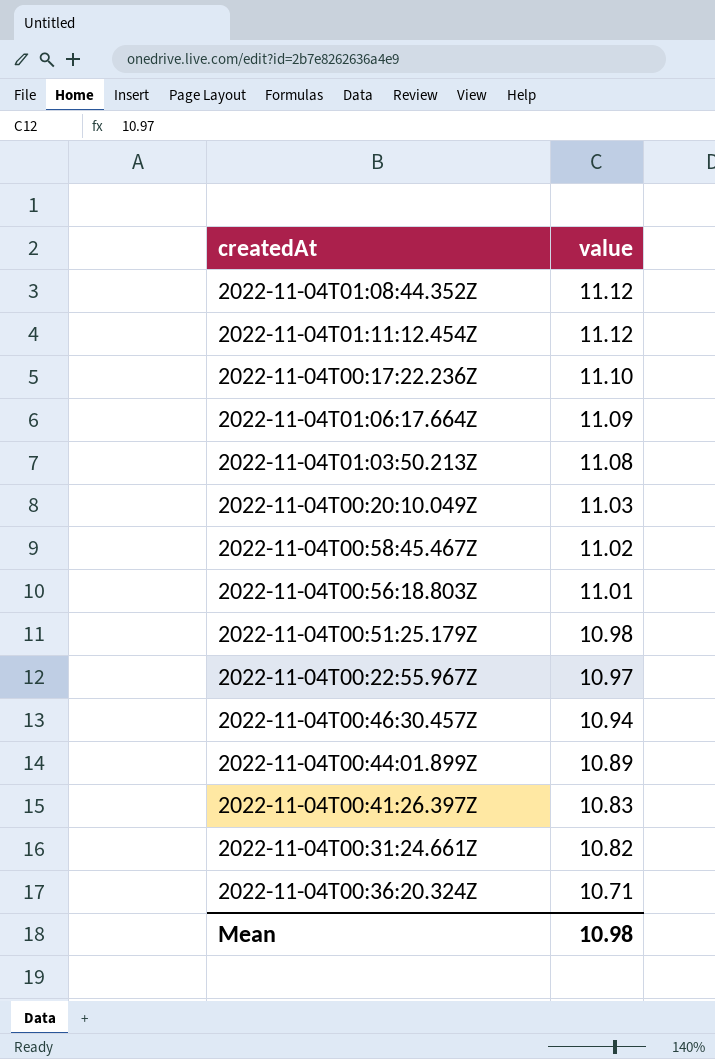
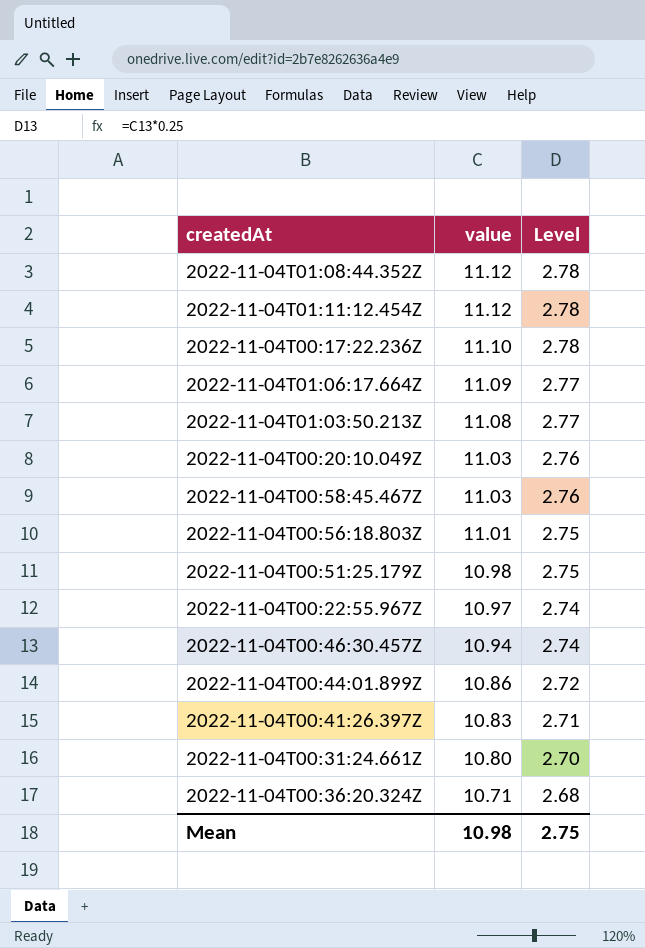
column Level | formula: none -> [value] * 0.25
2022-11-04T00:58:45.467Z | value: 11.02 -> 11.03
2022-11-04T00:44:01.899Z | value: 10.89 -> 10.86
2022-11-04T00:31:24.661Z | value: 10.82 -> 10.80

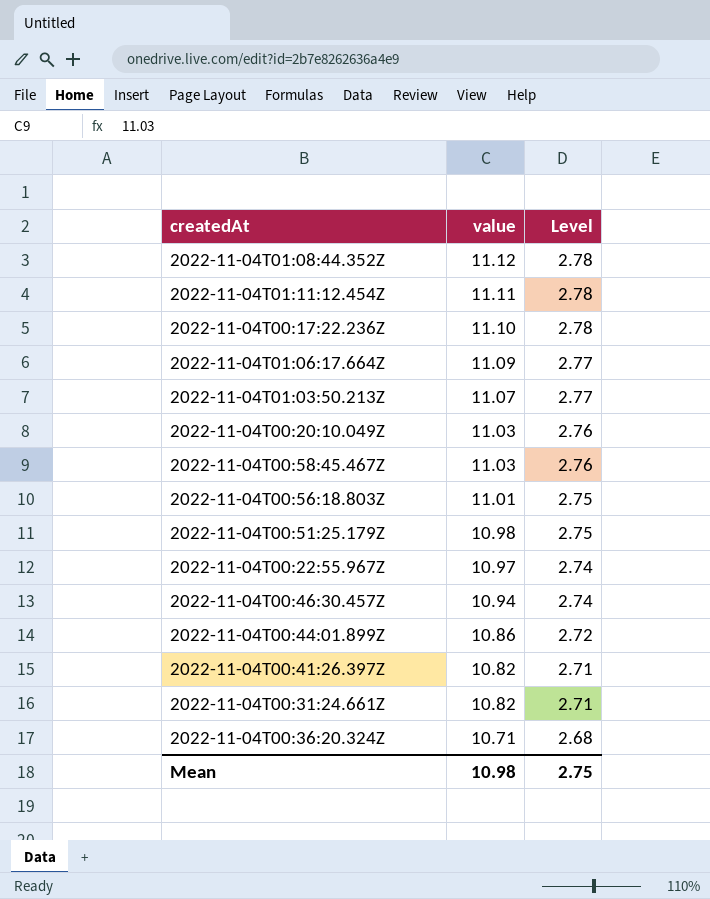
2022-11-04T01:11:12.454Z | value: 11.12 -> 11.11
2022-11-04T01:03:50.213Z | value: 11.08 -> 11.07
2022-11-04T00:41:26.397Z | value: 10.83 -> 10.82
2022-11-04T00:31:24.661Z | value: 10.80 -> 10.82
2022-11-04T00:31:24.661Z | Level: 2.70 -> 2.71

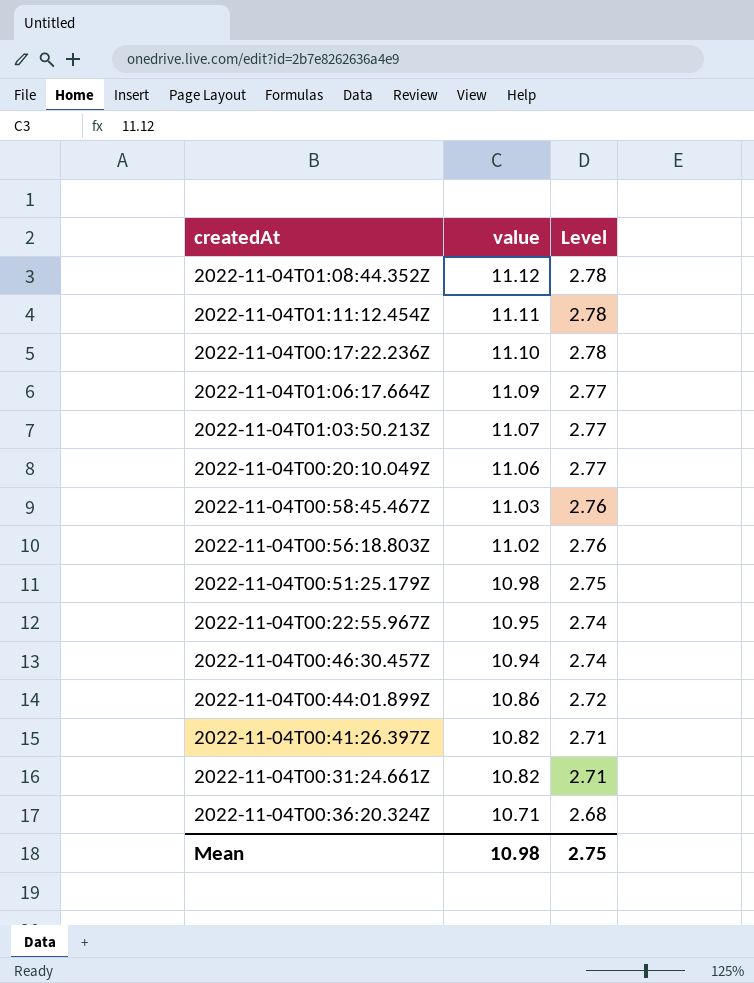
2022-11-04T00:20:10.049Z | value: 11.03 -> 11.06
2022-11-04T00:20:10.049Z | Level: 2.76 -> 2.77
2022-11-04T00:56:18.803Z | value: 11.01 -> 11.02
2022-11-04T00:56:18.803Z | Level: 2.75 -> 2.76
2022-11-04T00:22:55.967Z | value: 10.97 -> 10.95

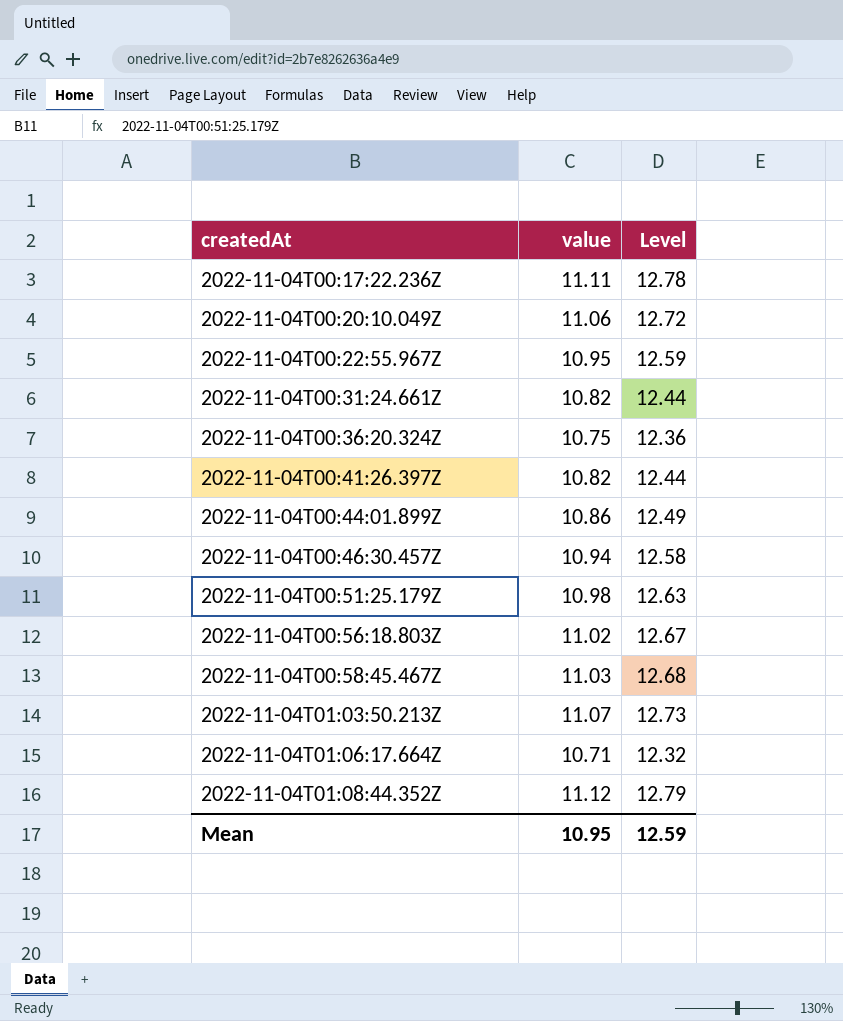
row order: value descending -> createdAt ascending
column Level | formula: [value] * 0.25 -> [value] * 1.15
row 2022-11-04T01:11:12.454Z: 11.11 | 2.78 -> none
2022-11-04T00:17:22.236Z | value: 11.10 -> 11.11
2022-11-04T00:36:20.324Z | value: 10.71 -> 10.75
2022-11-04T01:06:17.664Z | value: 11.09 -> 10.71
Mean | value: 10.98 -> 10.95
Mean | Level: 2.75 -> 12.59

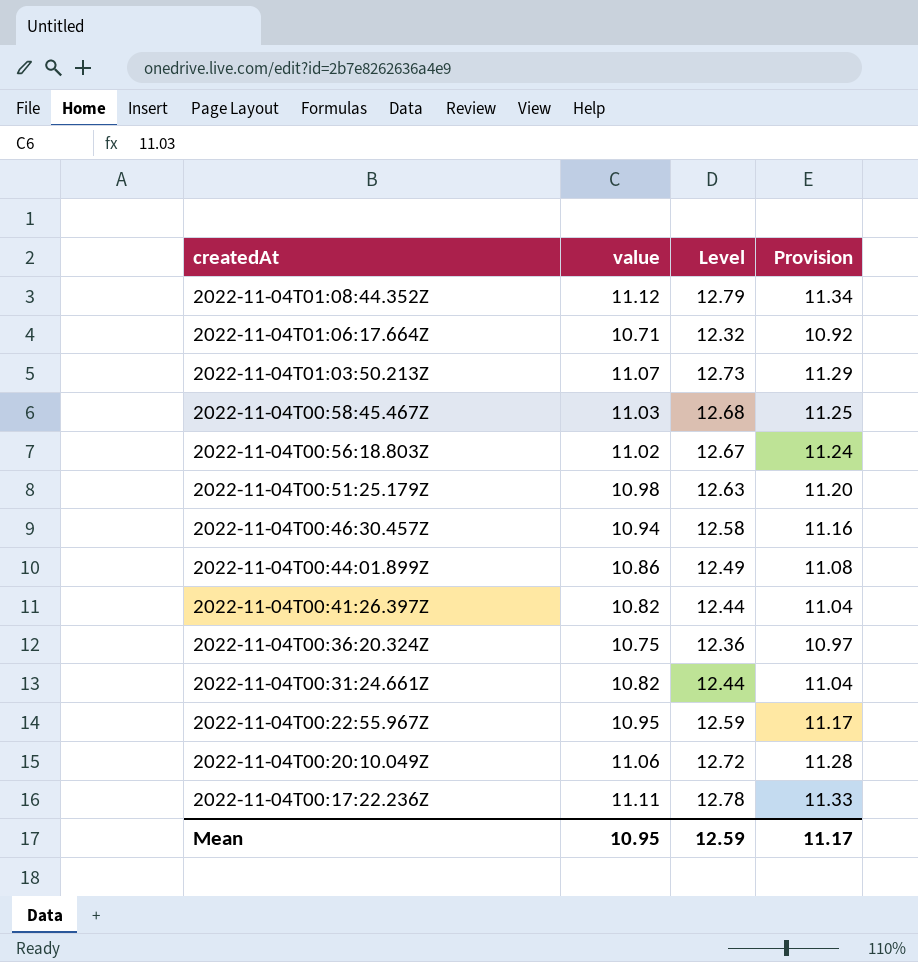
row order: createdAt ascending -> createdAt descending
column Provision | formula: none -> [value] * 1.02

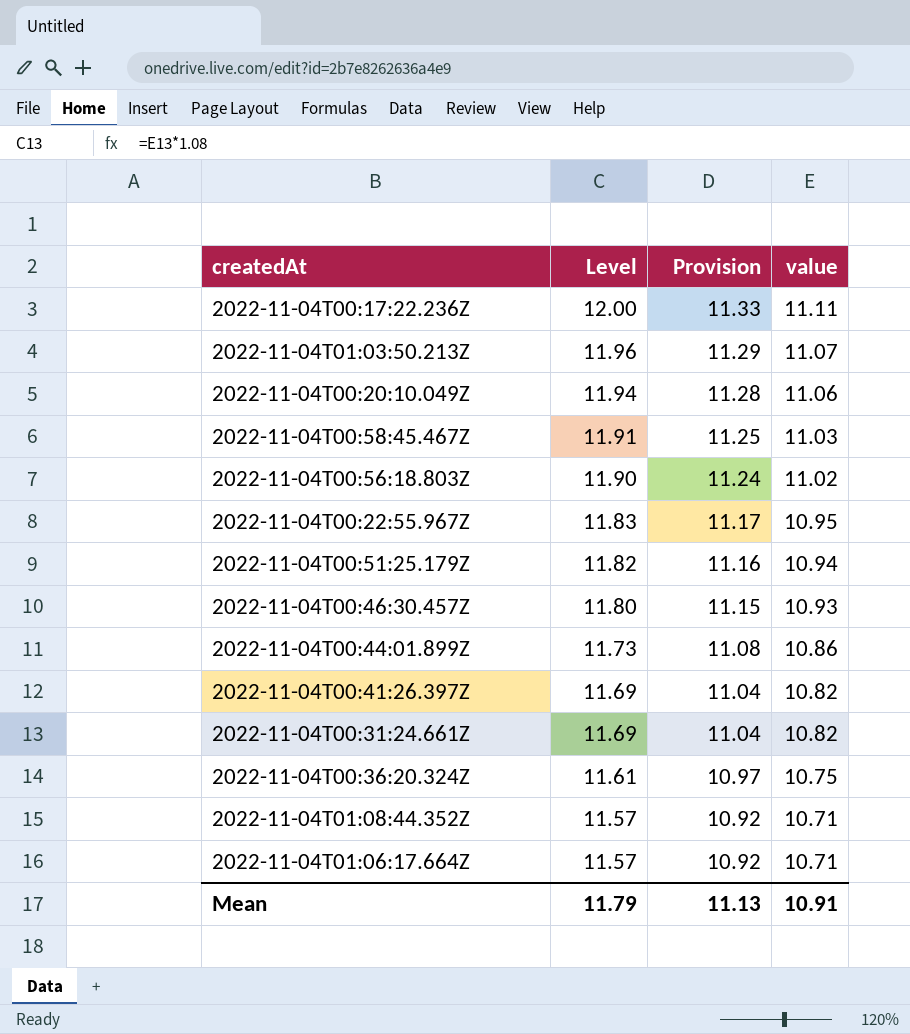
row order: createdAt descending -> Level descending
column Level | formula: [value] * 1.15 -> [value] * 1.08
column value | position: 2 -> 4
2022-11-04T00:51:25.179Z | Provision: 11.20 -> 11.16
2022-11-04T00:51:25.179Z | value: 10.98 -> 10.94
2022-11-04T00:46:30.457Z | Provision: 11.16 -> 11.15
2022-11-04T00:46:30.457Z | value: 10.94 -> 10.93
2022-11-04T01:08:44.352Z | Provision: 11.34 -> 10.92
2022-11-04T01:08:44.352Z | value: 11.12 -> 10.71
Mean | Level: 12.59 -> 11.79
Mean | Provision: 11.17 -> 11.13
Mean | value: 10.95 -> 10.91

